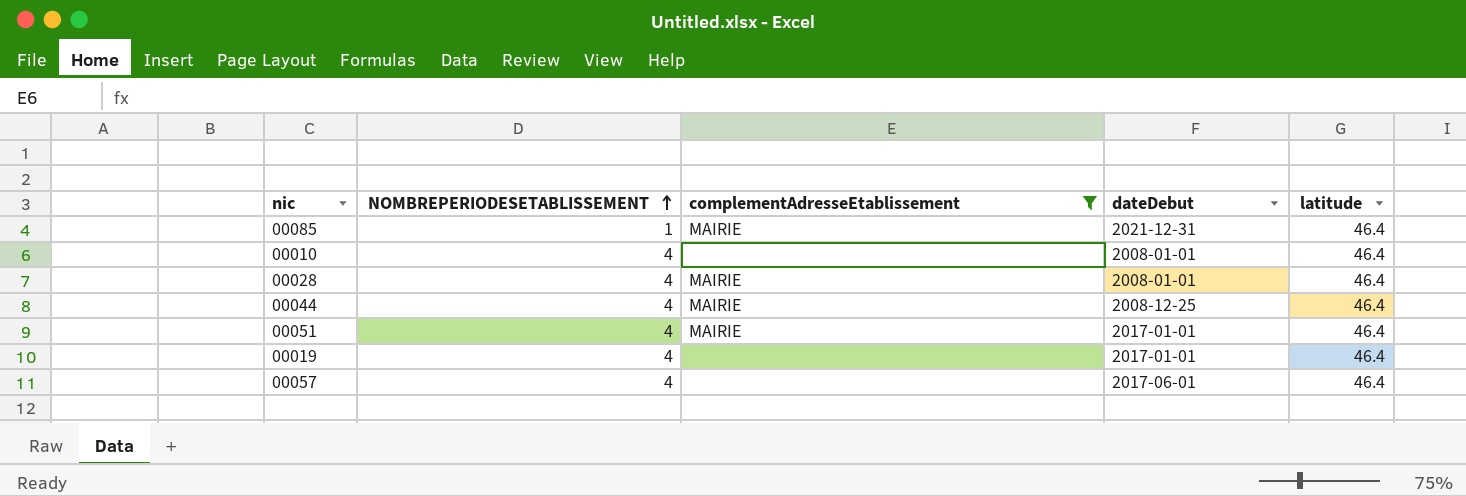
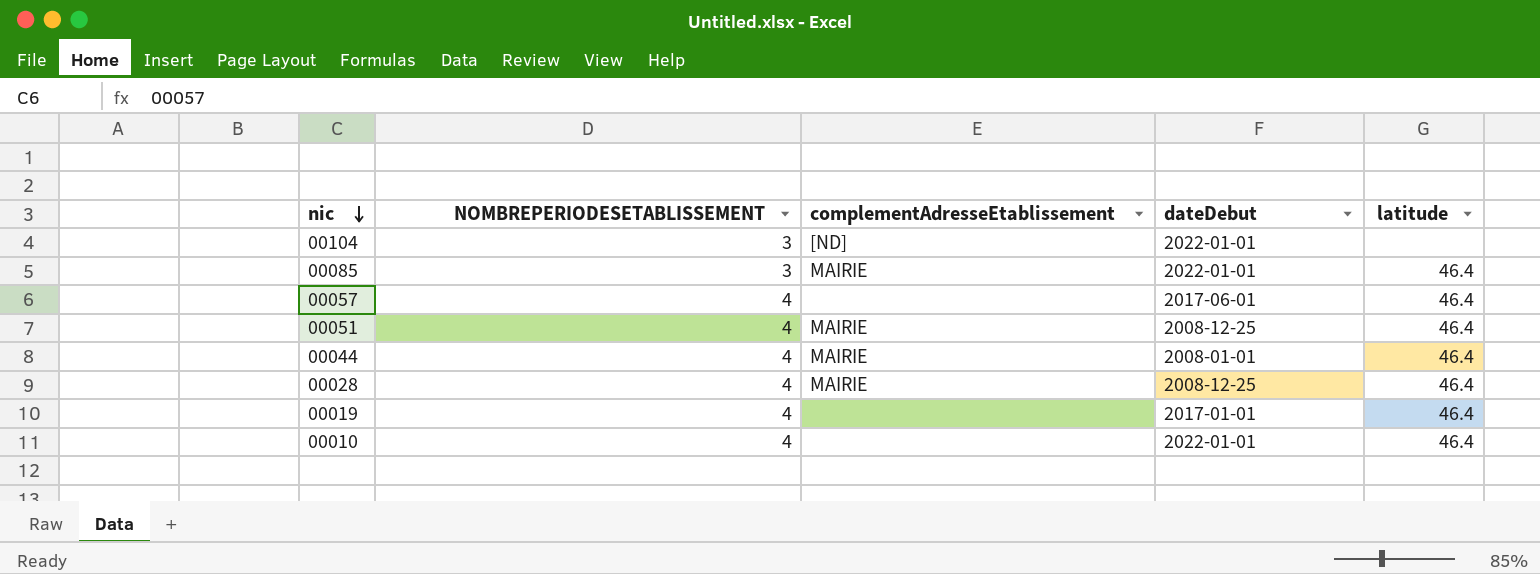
filter: complementAdresseEtablissement != [ND] -> none
row order: NOMBREPERIODESETABLISSEMENT ascending -> nic descending
00085 | NOMBREPERIODESETABLISSEMENT: 1 -> 3
00085 | dateDebut: 2021-12-31 -> 2022-01-01
00051 | dateDebut: 2017-01-01 -> 2008-12-25
00044 | dateDebut: 2008-12-25 -> 2008-01-01
00028 | dateDebut: 2008-01-01 -> 2008-12-25
00010 | dateDebut: 2008-01-01 -> 2022-01-01

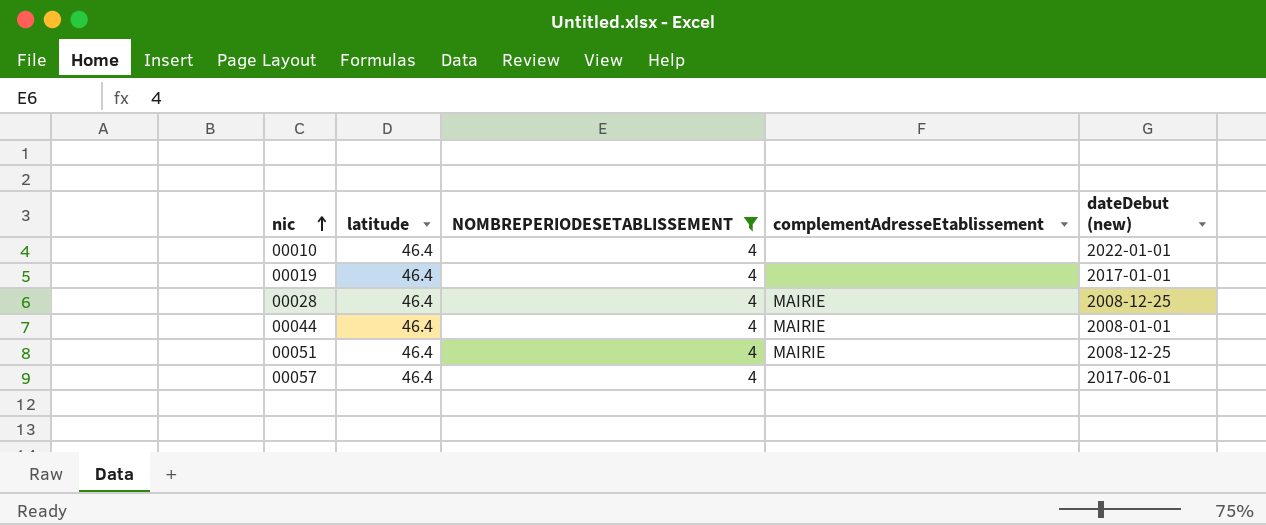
filter: none -> NOMBREPERIODESETABLISSEMENT = 4
row order: nic descending -> nic ascending
column latitude | position: 5 -> 2
column name: dateDebut -> dateDebut (new)

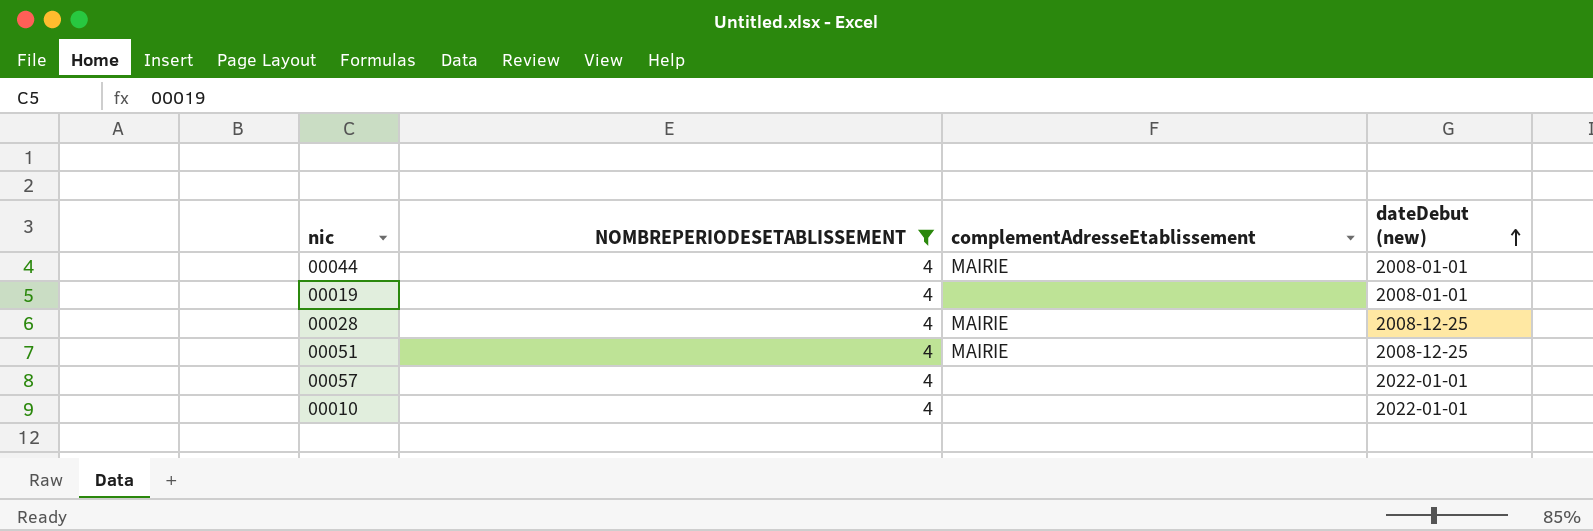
row order: nic ascending -> dateDebut (new) ascending
column latitude | position: 2 -> none
00019 | dateDebut (new): 2017-01-01 -> 2008-01-01
00057 | dateDebut (new): 2017-06-01 -> 2022-01-01

